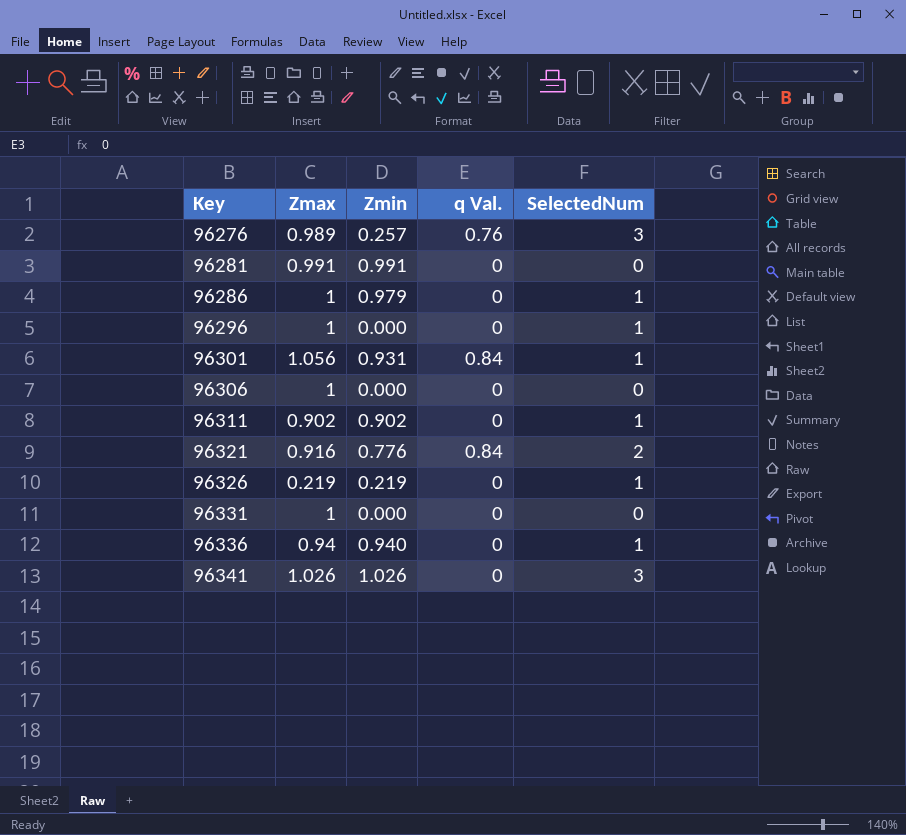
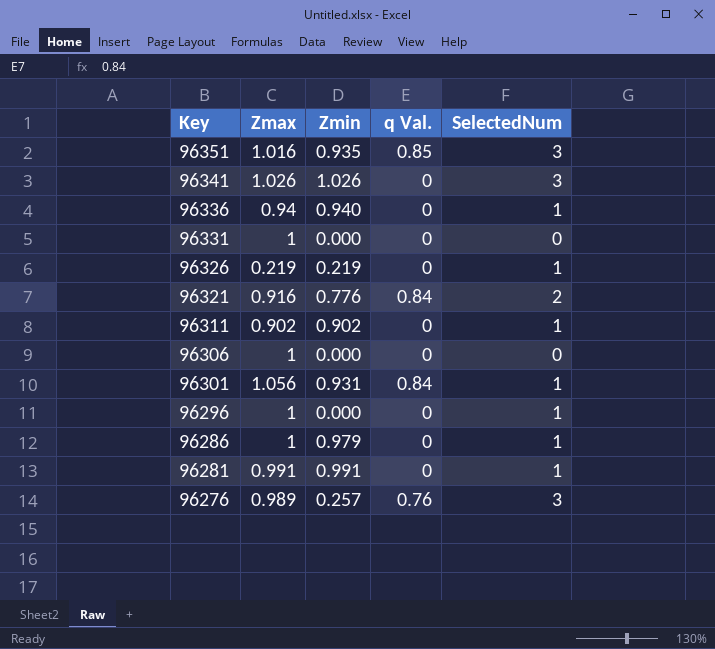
row order: Key ascending -> Key descending
row 96351: none -> 1.016 | 0.935 | 0.85 | 3
96281 | SelectedNum: 0 -> 1

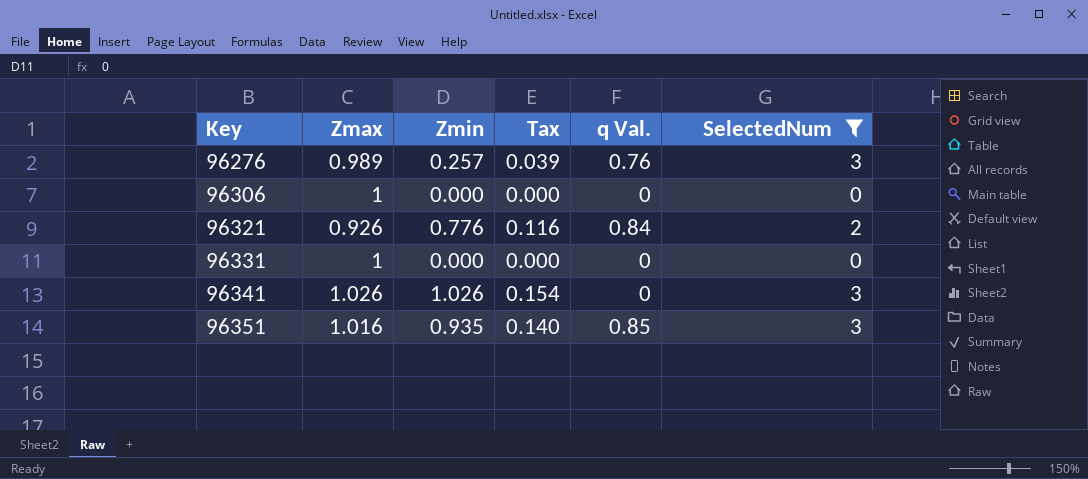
filter: none -> SelectedNum != 1
row order: Key descending -> Key ascending
column Tax | formula: none -> [Zmin] * 0.15
96321 | Zmax: 0.916 -> 0.926

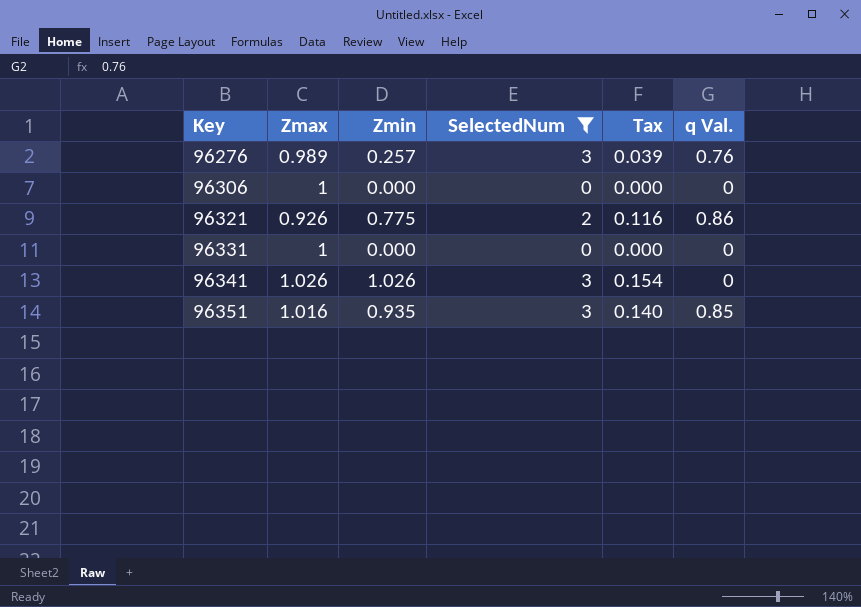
column SelectedNum | position: 6 -> 4
96321 | Zmin: 0.776 -> 0.775
96321 | q Val.: 0.84 -> 0.86

